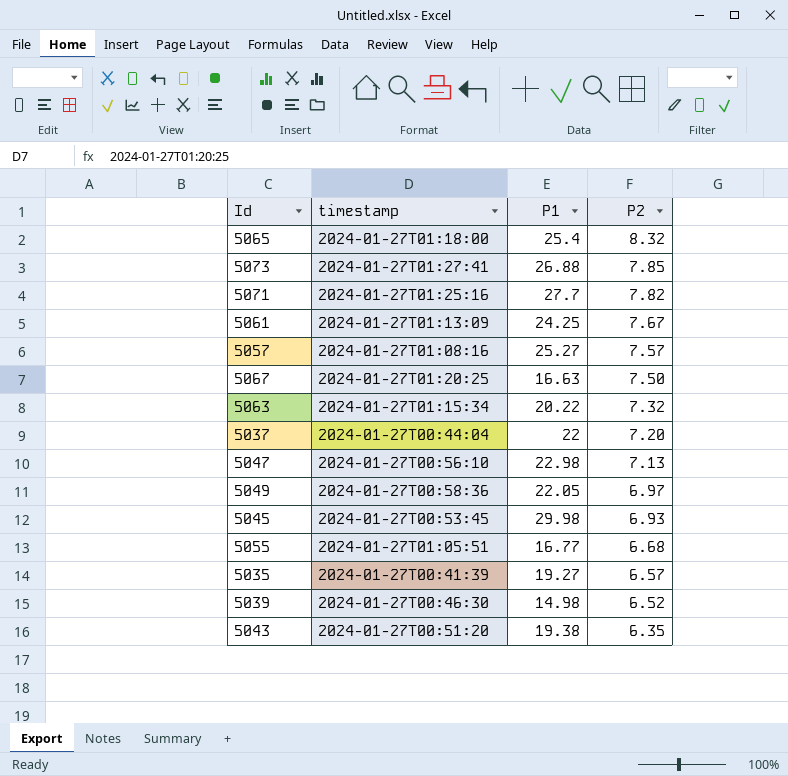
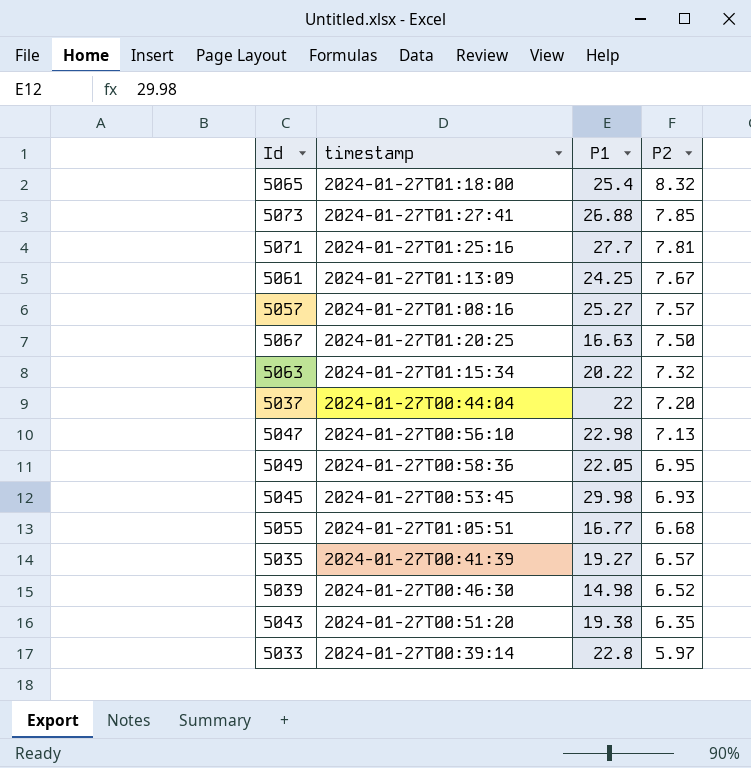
5071 | P2: 7.82 -> 7.81
5049 | P2: 6.97 -> 6.95
row 5033: none -> 2024-01-27T00:39:14 | 22.8 | 5.97

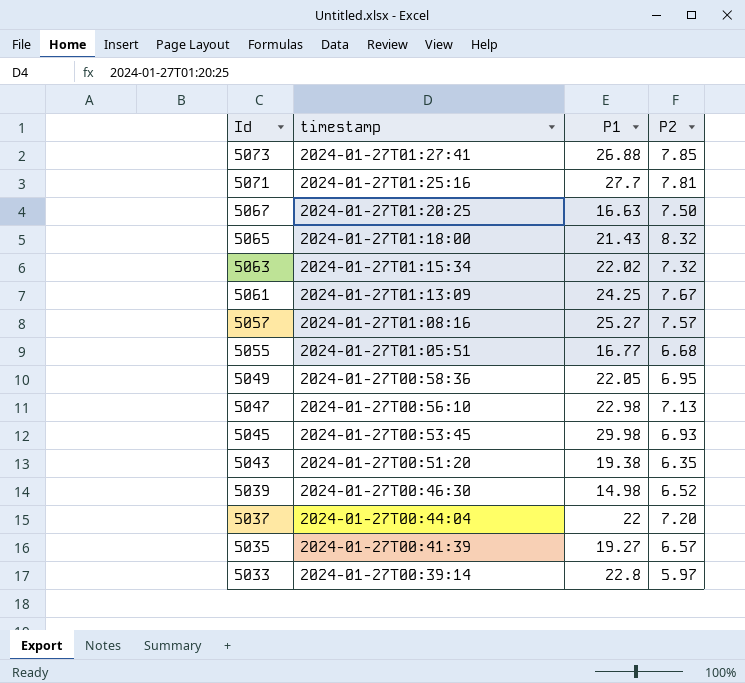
row order: P2 descending -> Id descending
5065 | P1: 25.4 -> 21.43
5063 | P1: 20.22 -> 22.02

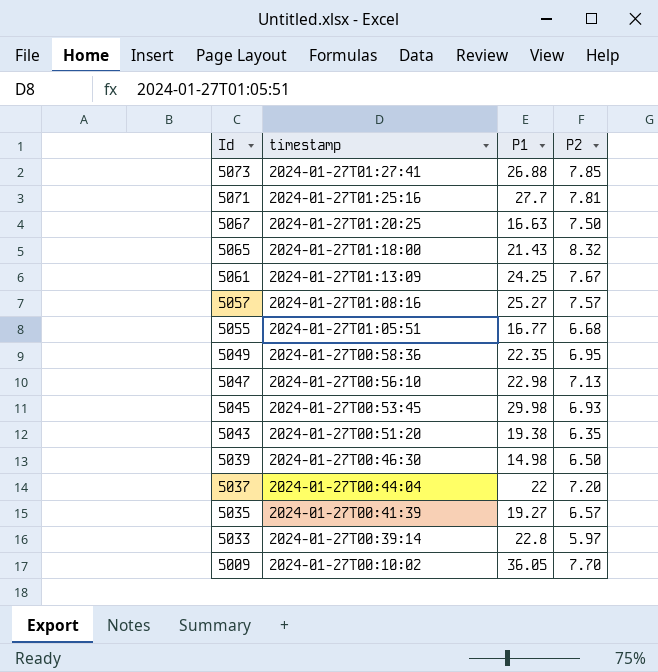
row 5063: 2024-01-27T01:15:34 | 22.02 | 7.32 -> none
5049 | P1: 22.05 -> 22.35
5039 | P2: 6.52 -> 6.50
row 5009: none -> 2024-01-27T00:10:02 | 36.05 | 7.70

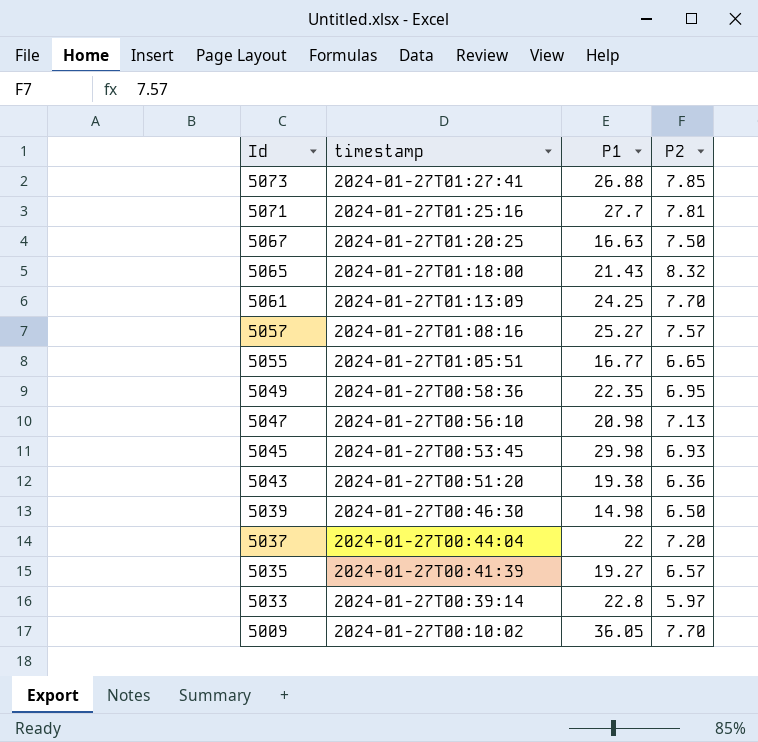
5061 | P2: 7.67 -> 7.70
5055 | P2: 6.68 -> 6.65
5047 | P1: 22.98 -> 20.98
5043 | P2: 6.35 -> 6.36

